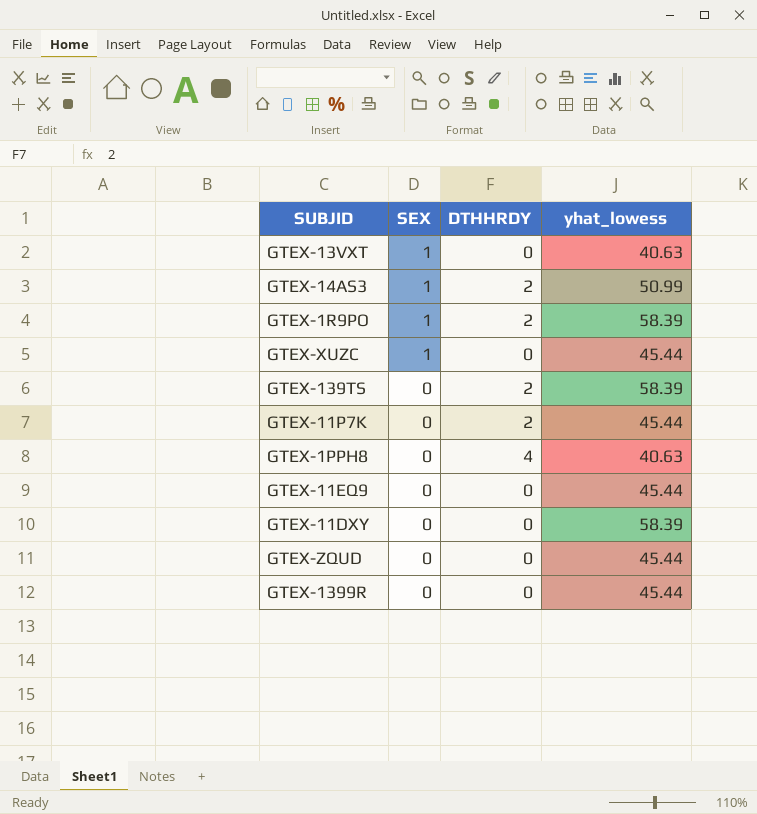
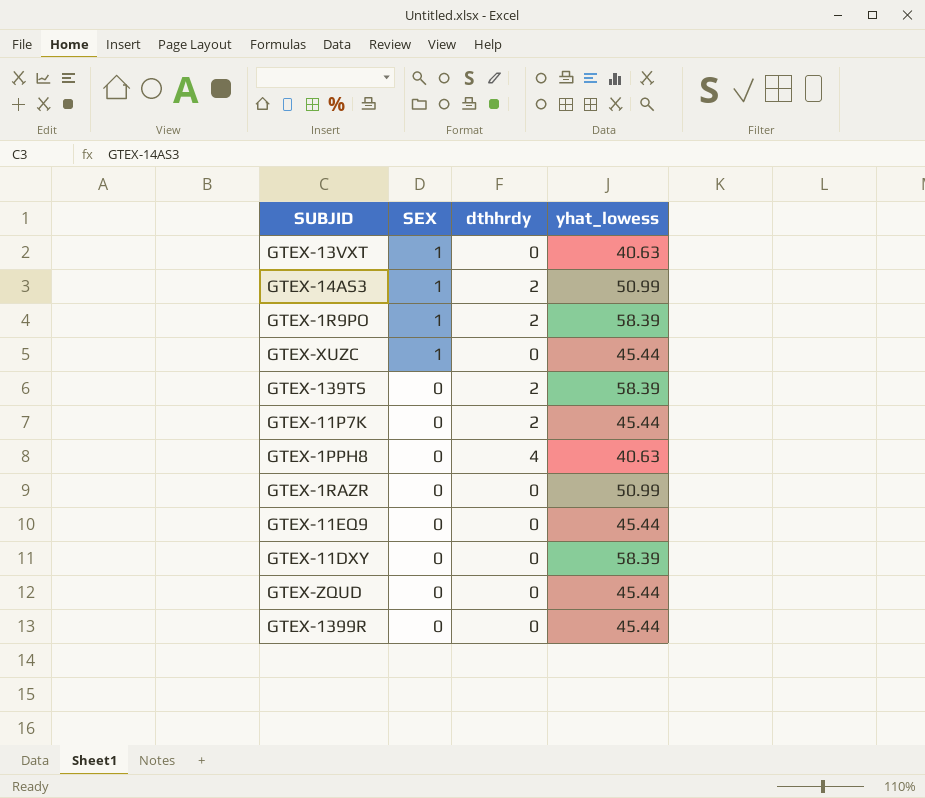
column name: DTHHRDY -> dthhrdy
row GTEX-1RAZR: none -> 0 | 0 | 50.99

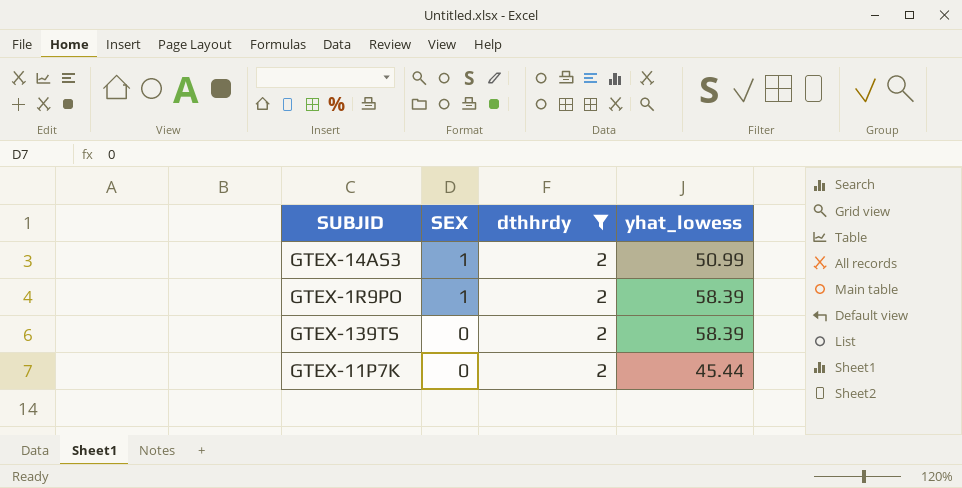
filter: none -> dthhrdy = 2

